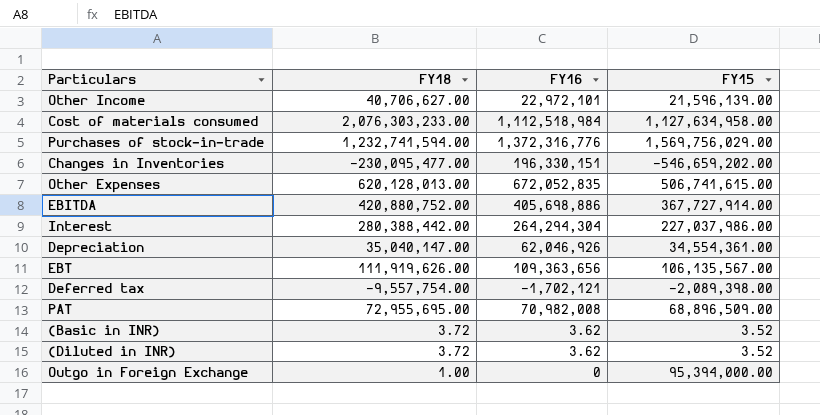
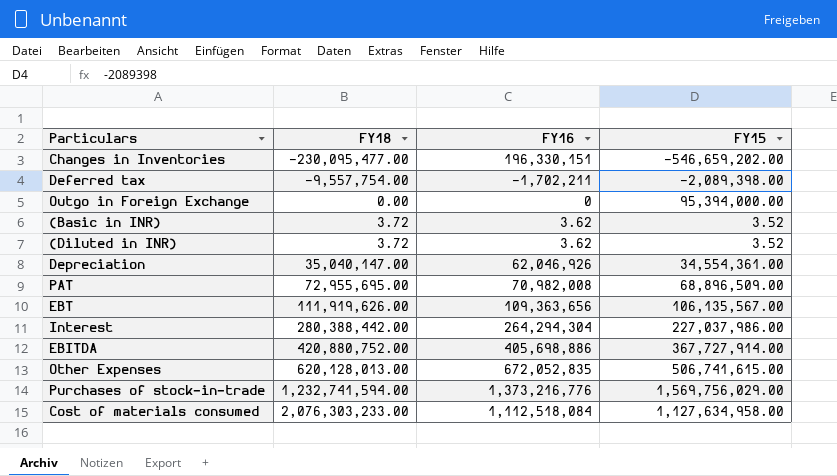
row order: none -> FY18 ascending
row Other Income: 40,706,627.00 | 22,972,101 | 21,596,139.00 -> none
Deferred tax | FY16: -1,702,121 -> -1,702,211
Outgo in Foreign Exchange | FY18: 1.00 -> 0.00
Purchases of stock-in-trade | FY16: 1,372,316,776 -> 1,373,216,776
Cost of materials consumed | FY16: 1,112,518,984 -> 1,112,518,084

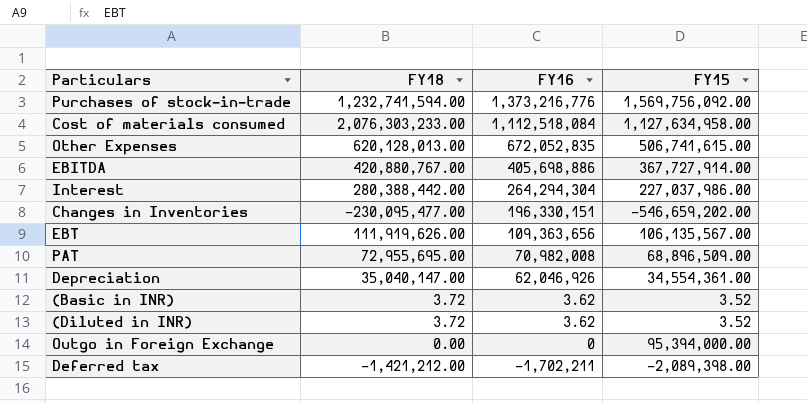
row order: FY18 ascending -> FY16 descending
Purchases of stock-in-trade | FY15: 1,569,756,029.00 -> 1,569,756,092.00
EBITDA | FY18: 420,880,752.00 -> 420,880,767.00
Deferred tax | FY18: -9,557,754.00 -> -1,421,212.00

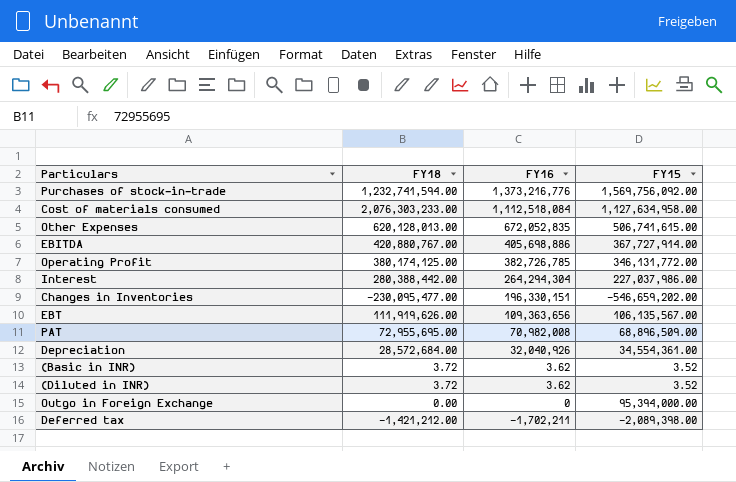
row Operating Profit: none -> 380,174,125.00 | 382,726,785 | 346,131,772.00
Depreciation | FY18: 35,040,147.00 -> 28,572,684.00
Depreciation | FY16: 62,046,926 -> 32,040,926

